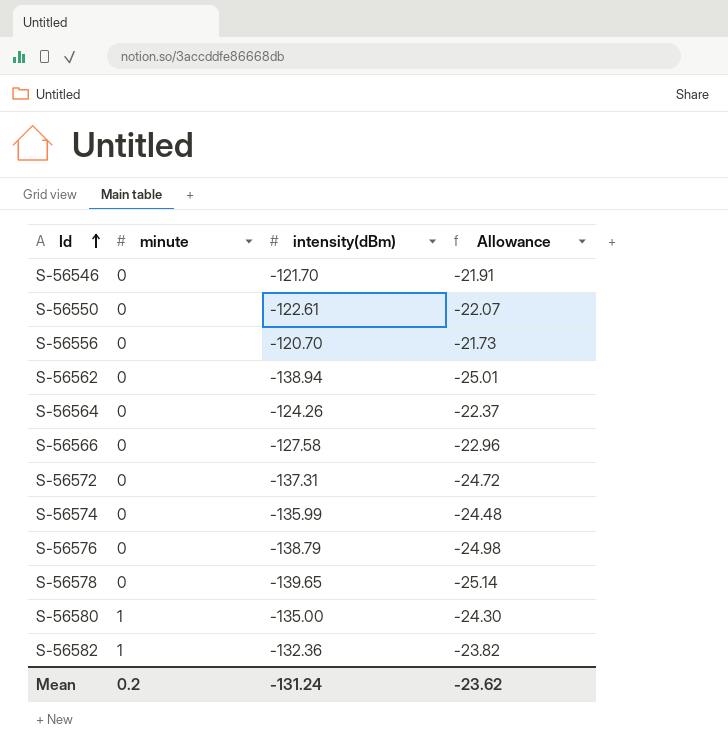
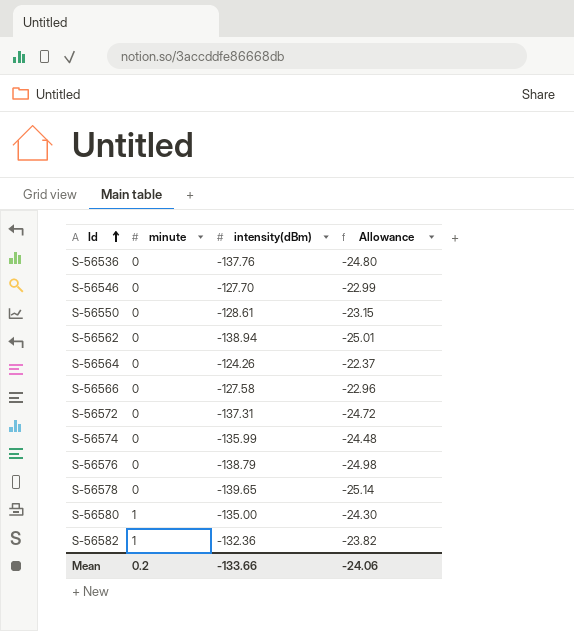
row S-56556: 0 | -120.70 | -21.73 -> none
row S-56536: none -> 0 | -137.76 | -24.80
S-56546 | intensity(dBm): -121.70 -> -127.70
S-56546 | Allowance: -21.91 -> -22.99
S-56550 | intensity(dBm): -122.61 -> -128.61
S-56550 | Allowance: -22.07 -> -23.15
Mean | intensity(dBm): -131.24 -> -133.66
Mean | Allowance: -23.62 -> -24.06

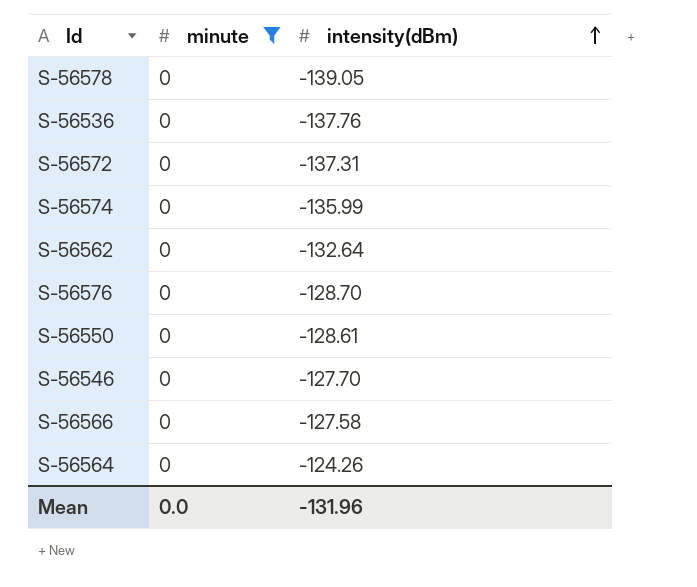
filter: none -> minute = 0
row order: Id ascending -> intensity(dBm) ascending
column Allowance | formula: [intensity(dBm)] * 0.18 -> none
S-56578 | intensity(dBm): -139.65 -> -139.05
S-56562 | intensity(dBm): -138.94 -> -132.64
S-56576 | intensity(dBm): -138.79 -> -128.70
Mean | minute: 0.2 -> 0.0
Mean | intensity(dBm): -133.66 -> -131.96

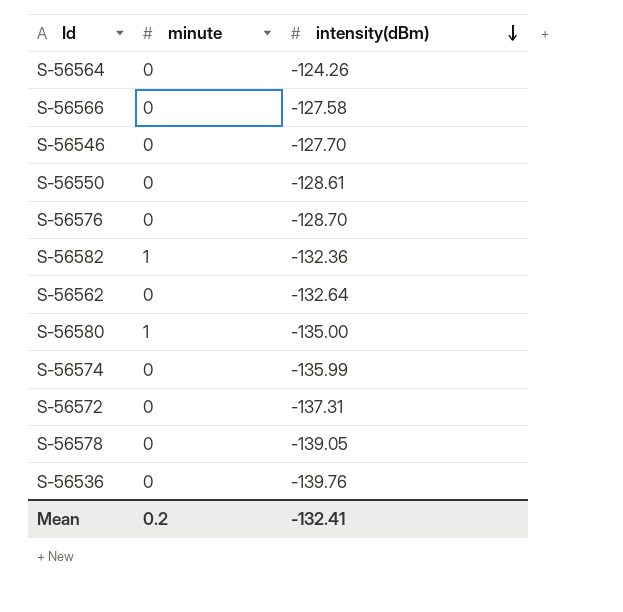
filter: minute = 0 -> none
row order: intensity(dBm) ascending -> intensity(dBm) descending
S-56536 | intensity(dBm): -137.76 -> -139.76
Mean | minute: 0.0 -> 0.2
Mean | intensity(dBm): -131.96 -> -132.41

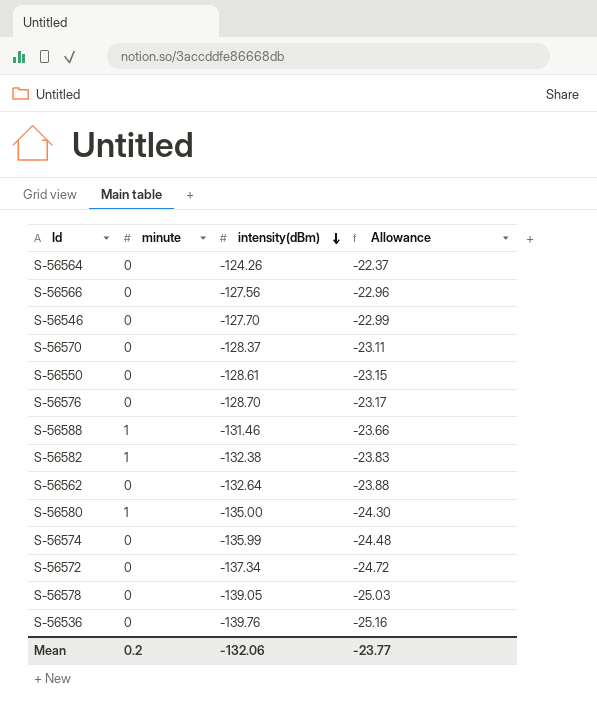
column Allowance | formula: none -> [intensity(dBm)] * 0.18
S-56566 | intensity(dBm): -127.58 -> -127.56
row S-56570: none -> 0 | -128.37 | -23.11
row S-56588: none -> 1 | -131.46 | -23.66
S-56582 | intensity(dBm): -132.36 -> -132.38
S-56572 | intensity(dBm): -137.31 -> -137.34
Mean | intensity(dBm): -132.41 -> -132.06

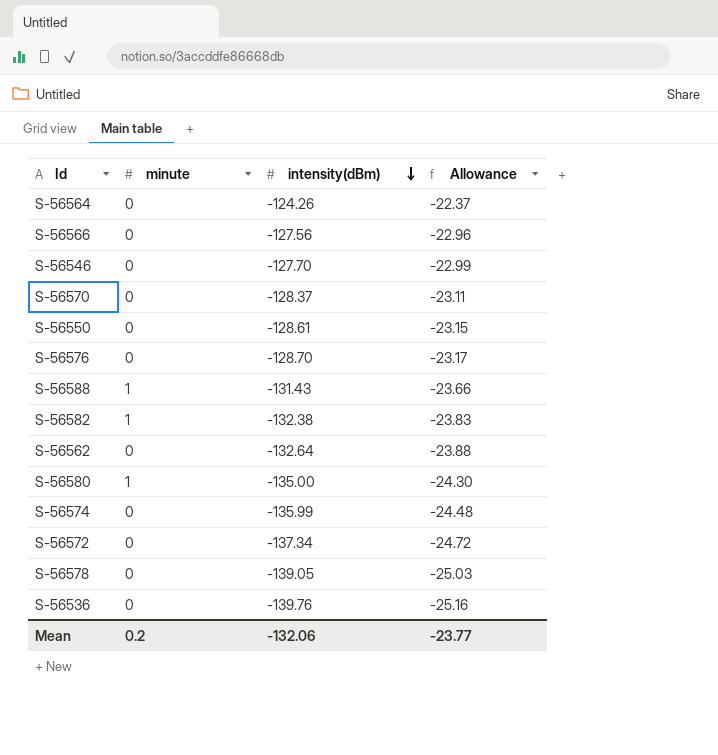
S-56588 | intensity(dBm): -131.46 -> -131.43

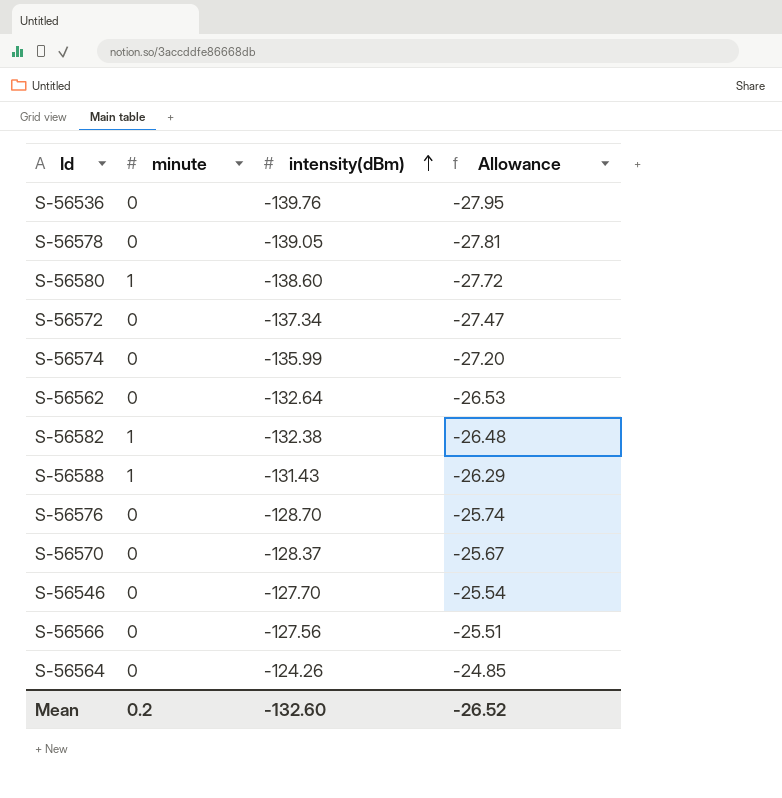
row order: intensity(dBm) descending -> intensity(dBm) ascending
column Allowance | formula: [intensity(dBm)] * 0.18 -> [intensity(dBm)] * 0.2
row S-56550: 0 | -128.61 | -23.15 -> none
S-56580 | intensity(dBm): -135.00 -> -138.60
Mean | intensity(dBm): -132.06 -> -132.60
Mean | Allowance: -23.77 -> -26.52

